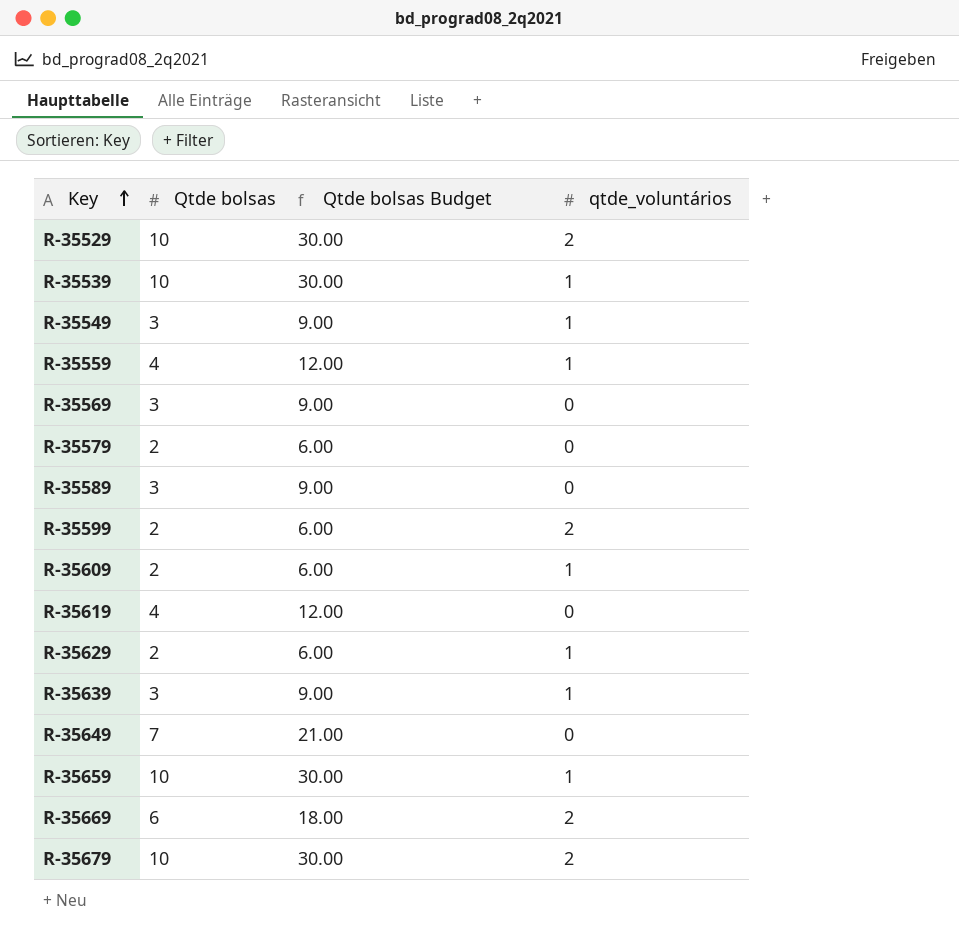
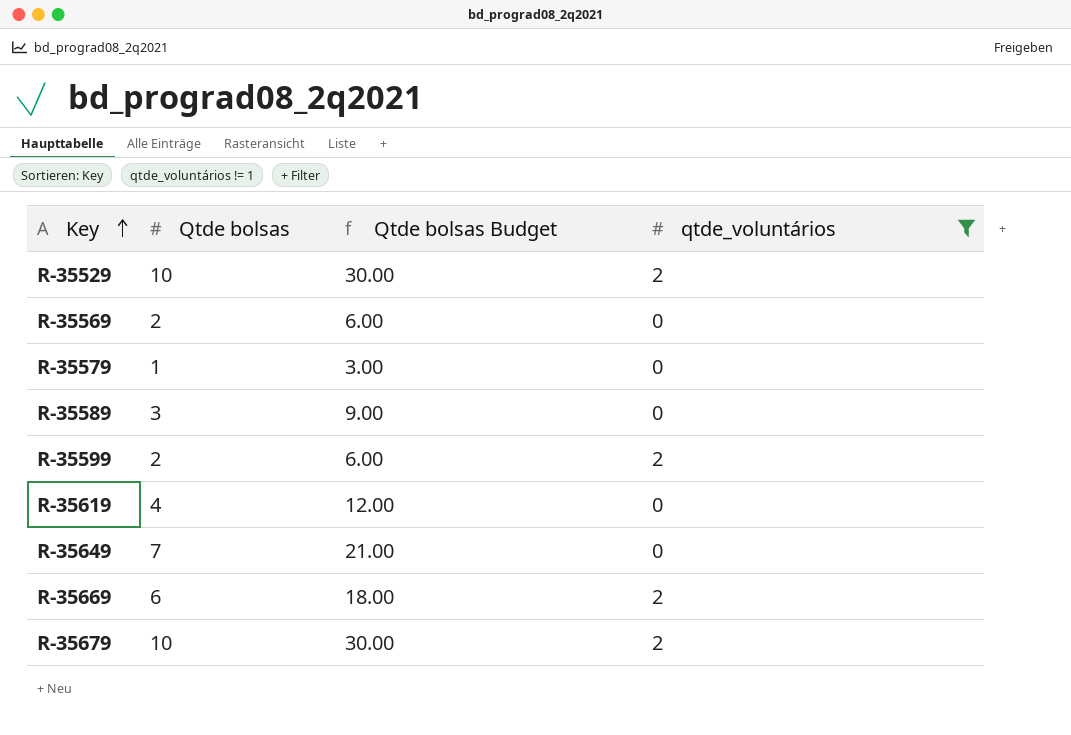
filter: none -> qtde_voluntários != 1
R-35569 | Qtde bolsas: 3 -> 2
R-35569 | Qtde bolsas Budget: 9.00 -> 6.00
R-35579 | Qtde bolsas: 2 -> 1
R-35579 | Qtde bolsas Budget: 6.00 -> 3.00

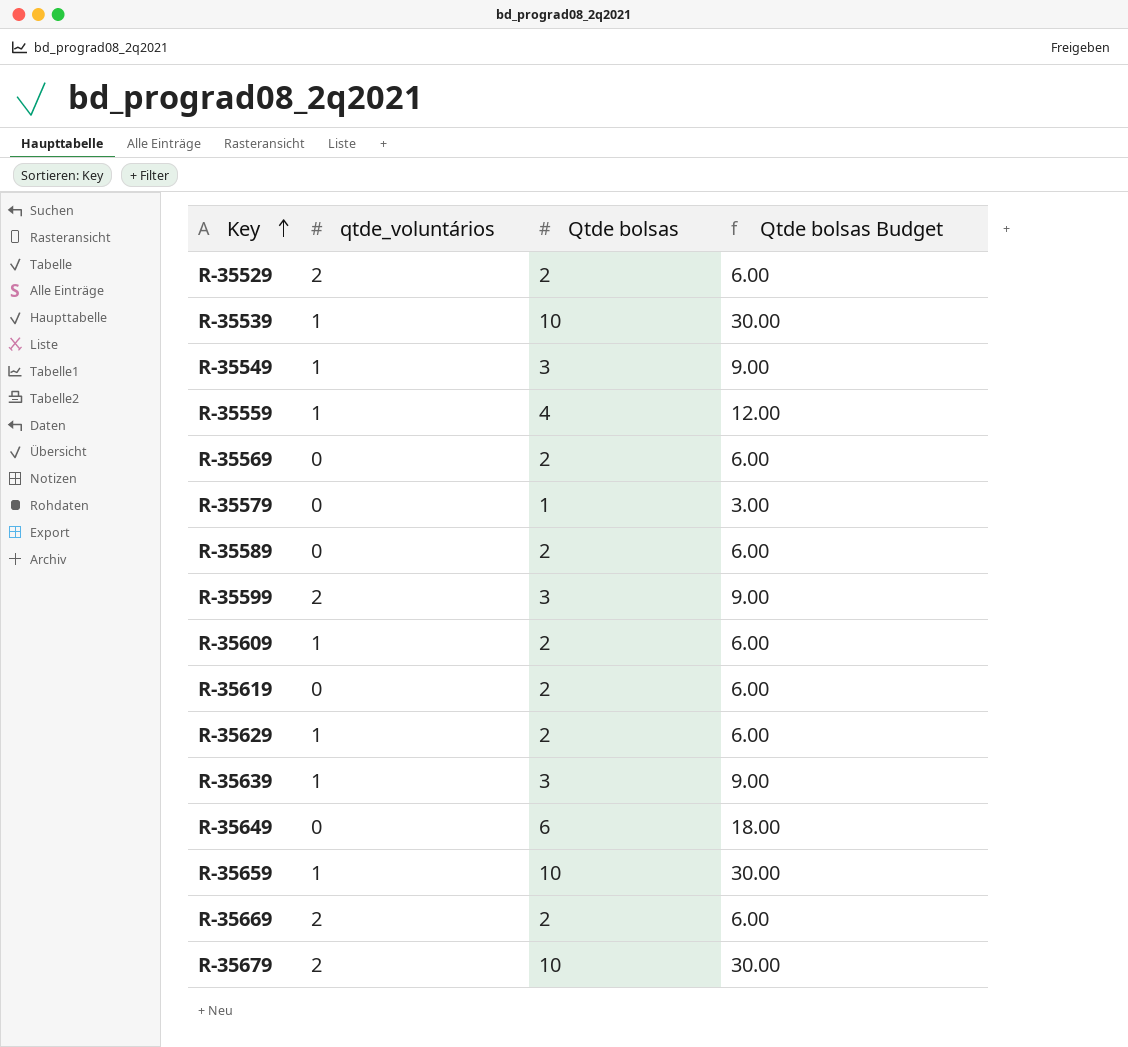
filter: qtde_voluntários != 1 -> none
column qtde_voluntários | position: 4 -> 2
R-35529 | Qtde bolsas: 10 -> 2
R-35529 | Qtde bolsas Budget: 30.00 -> 6.00
R-35589 | Qtde bolsas: 3 -> 2
R-35589 | Qtde bolsas Budget: 9.00 -> 6.00
R-35599 | Qtde bolsas: 2 -> 3
R-35599 | Qtde bolsas Budget: 6.00 -> 9.00
R-35619 | Qtde bolsas: 4 -> 2
R-35619 | Qtde bolsas Budget: 12.00 -> 6.00
R-35649 | Qtde bolsas: 7 -> 6
R-35649 | Qtde bolsas Budget: 21.00 -> 18.00
R-35669 | Qtde bolsas: 6 -> 2
R-35669 | Qtde bolsas Budget: 18.00 -> 6.00

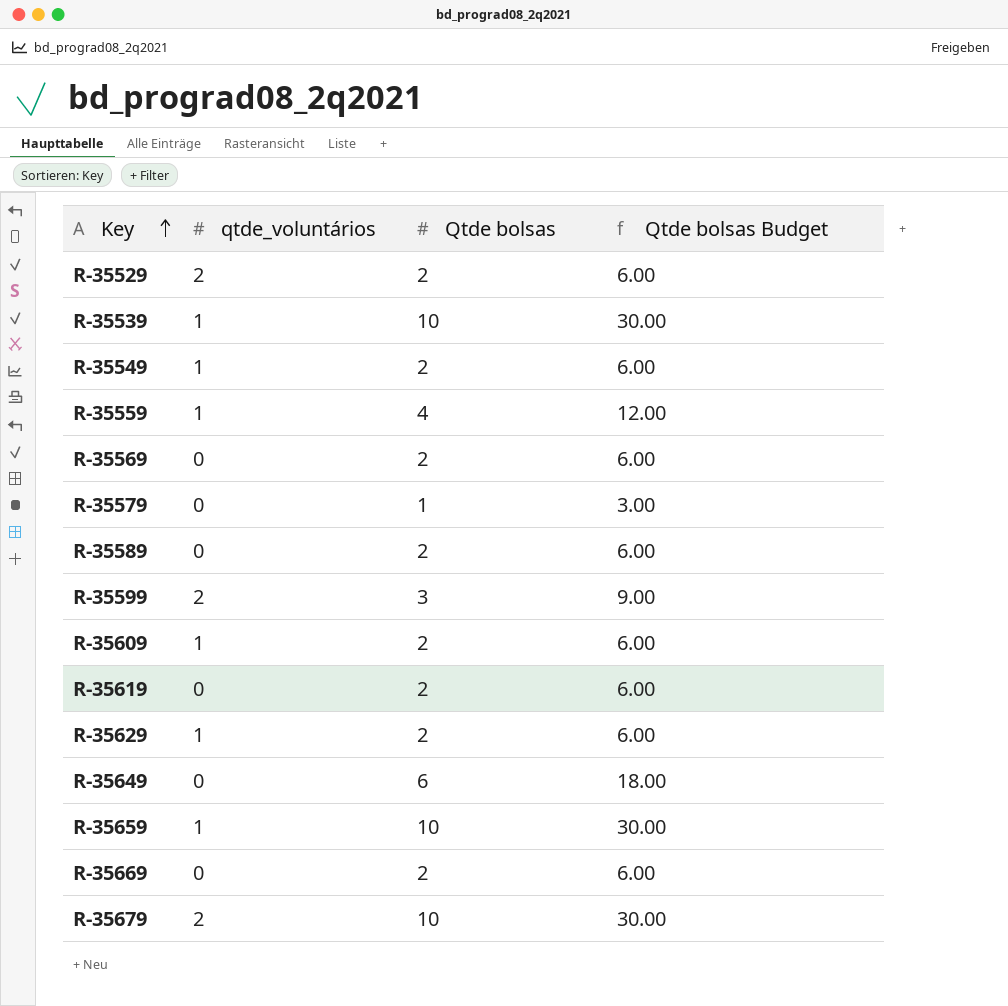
row R-35639: 1 | 3 | 9.00 -> none
R-35549 | Qtde bolsas: 3 -> 2
R-35549 | Qtde bolsas Budget: 9.00 -> 6.00
R-35669 | qtde_voluntários: 2 -> 0

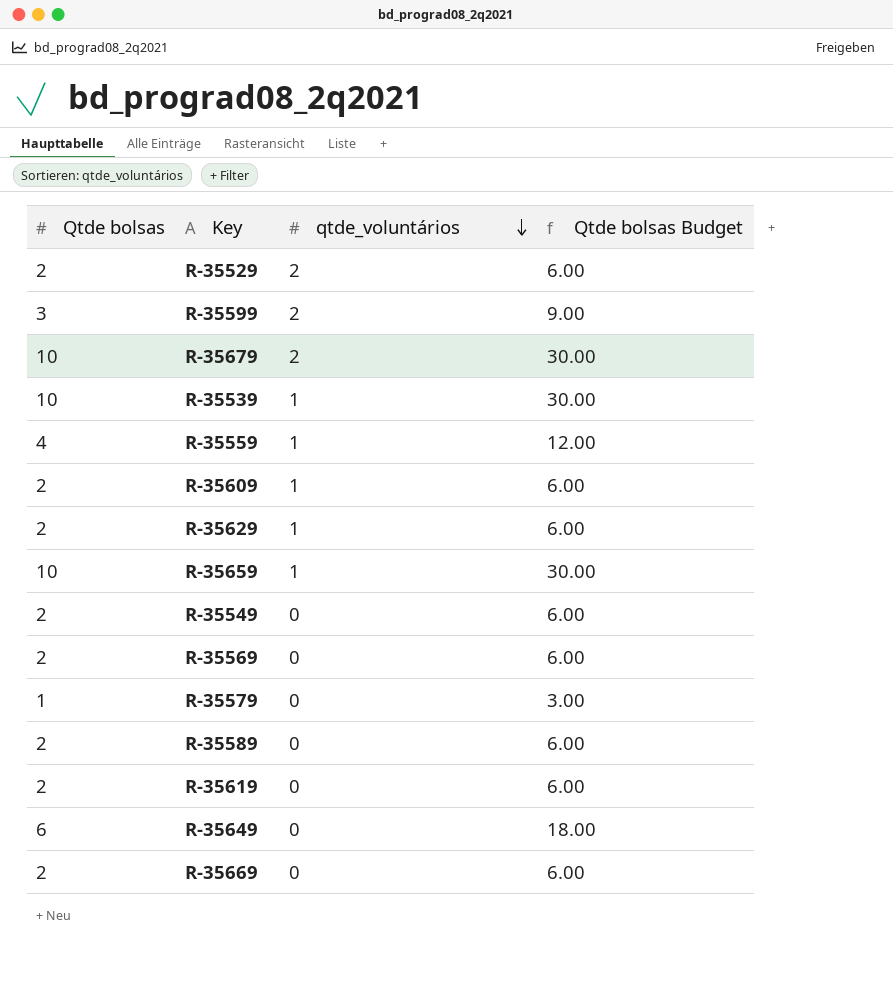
row order: Key ascending -> qtde_voluntários descending
column Qtde bolsas | position: 3 -> 1
R-35549 | qtde_voluntários: 1 -> 0

